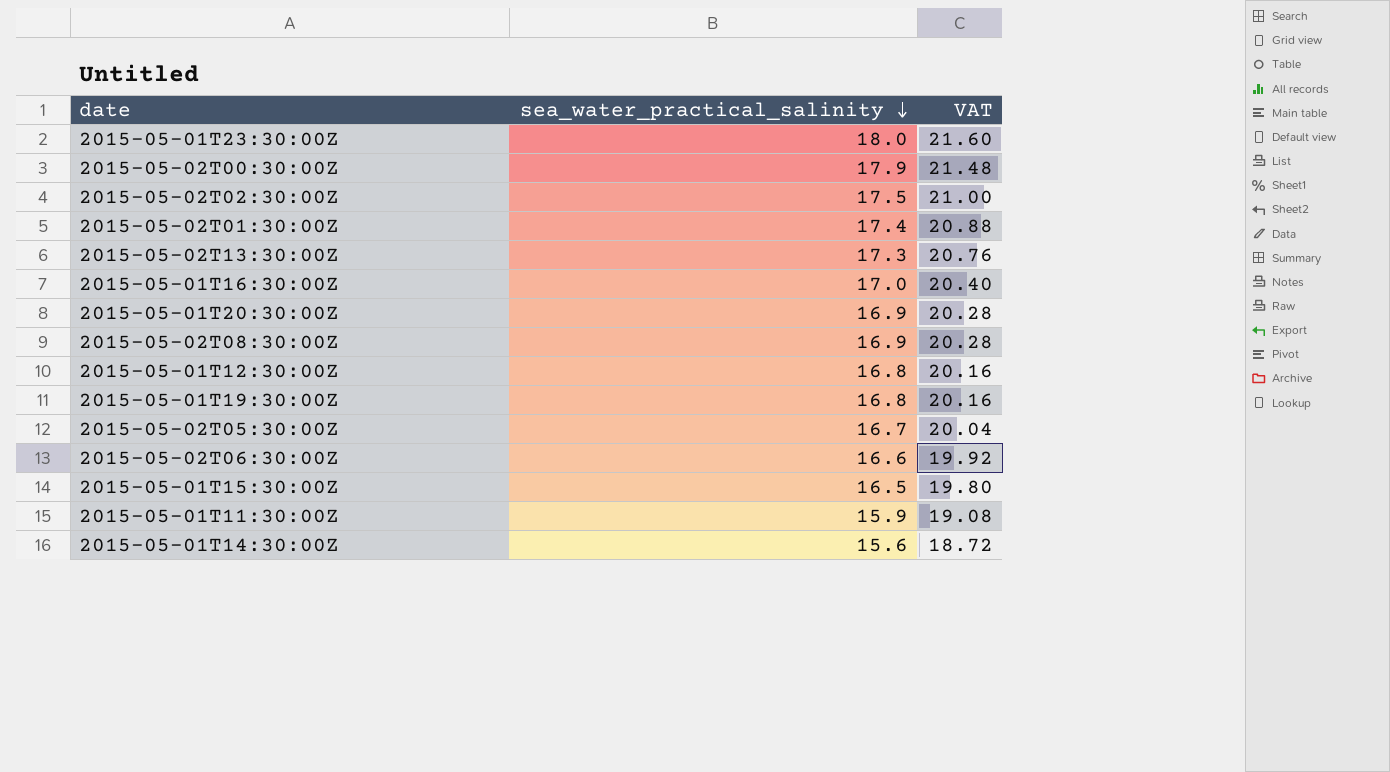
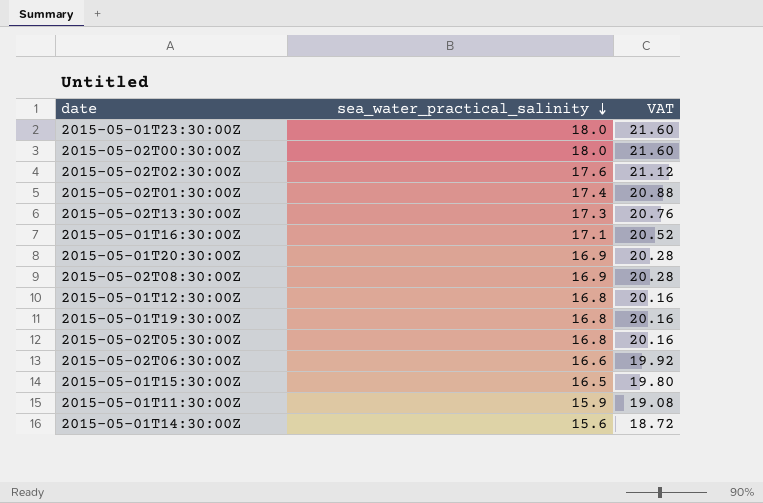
2015-05-02T00:30:00Z | sea_water_practical_salinity: 17.9 -> 18.0
2015-05-02T00:30:00Z | VAT: 21.48 -> 21.60
2015-05-02T02:30:00Z | sea_water_practical_salinity: 17.5 -> 17.6
2015-05-02T02:30:00Z | VAT: 21.00 -> 21.12
2015-05-01T16:30:00Z | sea_water_practical_salinity: 17.0 -> 17.1
2015-05-01T16:30:00Z | VAT: 20.40 -> 20.52
2015-05-02T05:30:00Z | sea_water_practical_salinity: 16.7 -> 16.8
2015-05-02T05:30:00Z | VAT: 20.04 -> 20.16

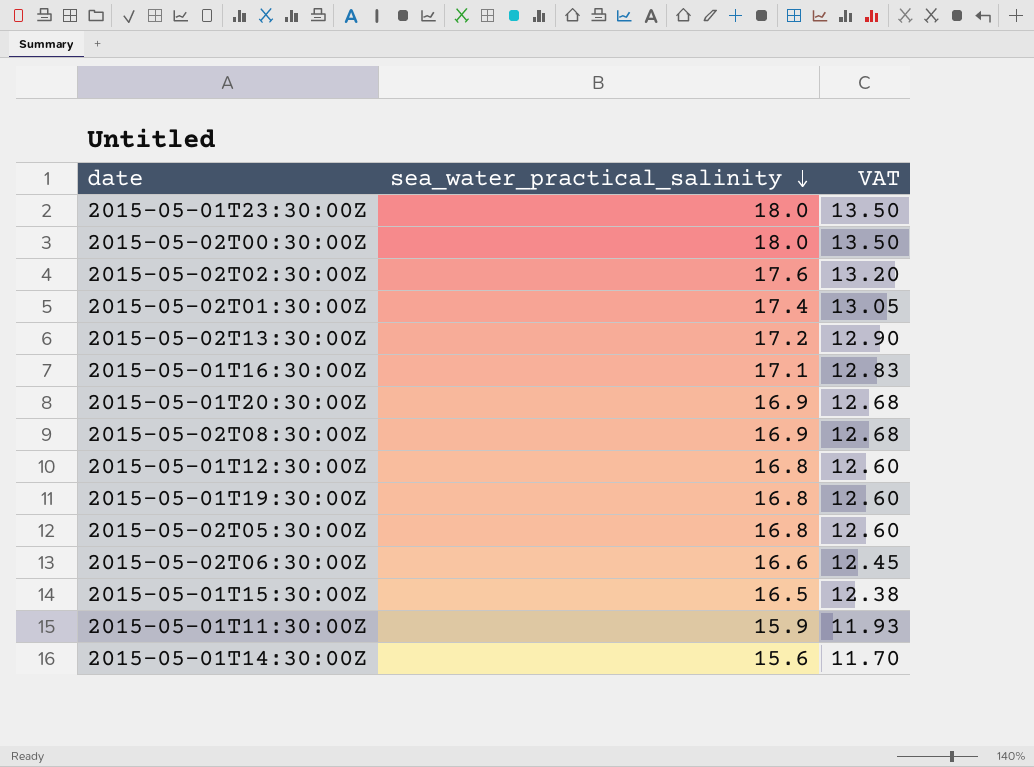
column VAT | formula: [sea_water_practical_salinity] * 1.2 -> [sea_water_practical_salinity] * 0.75
2015-05-02T13:30:00Z | sea_water_practical_salinity: 17.3 -> 17.2

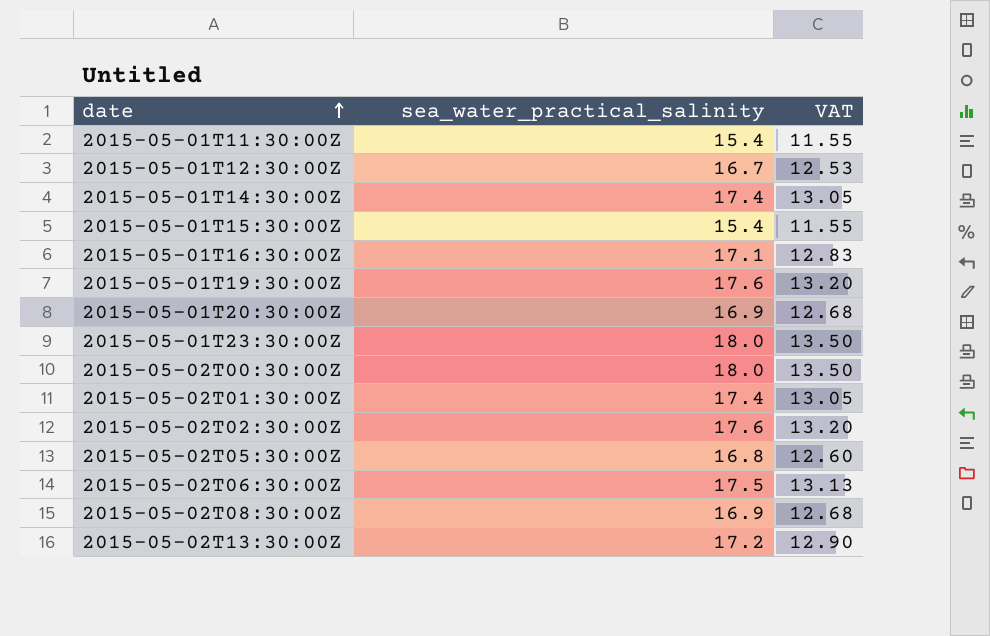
row order: sea_water_practical_salinity descending -> date ascending
2015-05-01T11:30:00Z | sea_water_practical_salinity: 15.9 -> 15.4
2015-05-01T11:30:00Z | VAT: 11.93 -> 11.55
2015-05-01T12:30:00Z | sea_water_practical_salinity: 16.8 -> 16.7
2015-05-01T12:30:00Z | VAT: 12.60 -> 12.53
2015-05-01T14:30:00Z | sea_water_practical_salinity: 15.6 -> 17.4
2015-05-01T14:30:00Z | VAT: 11.70 -> 13.05
2015-05-01T15:30:00Z | sea_water_practical_salinity: 16.5 -> 15.4
2015-05-01T15:30:00Z | VAT: 12.38 -> 11.55
2015-05-01T19:30:00Z | sea_water_practical_salinity: 16.8 -> 17.6
2015-05-01T19:30:00Z | VAT: 12.60 -> 13.20
2015-05-02T06:30:00Z | sea_water_practical_salinity: 16.6 -> 17.5
2015-05-02T06:30:00Z | VAT: 12.45 -> 13.13

